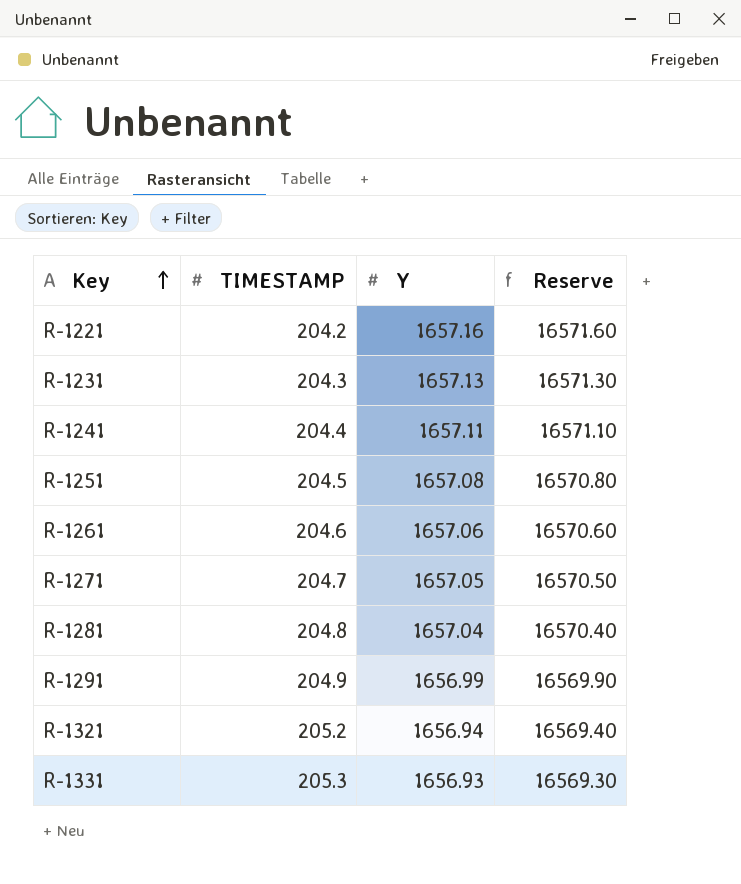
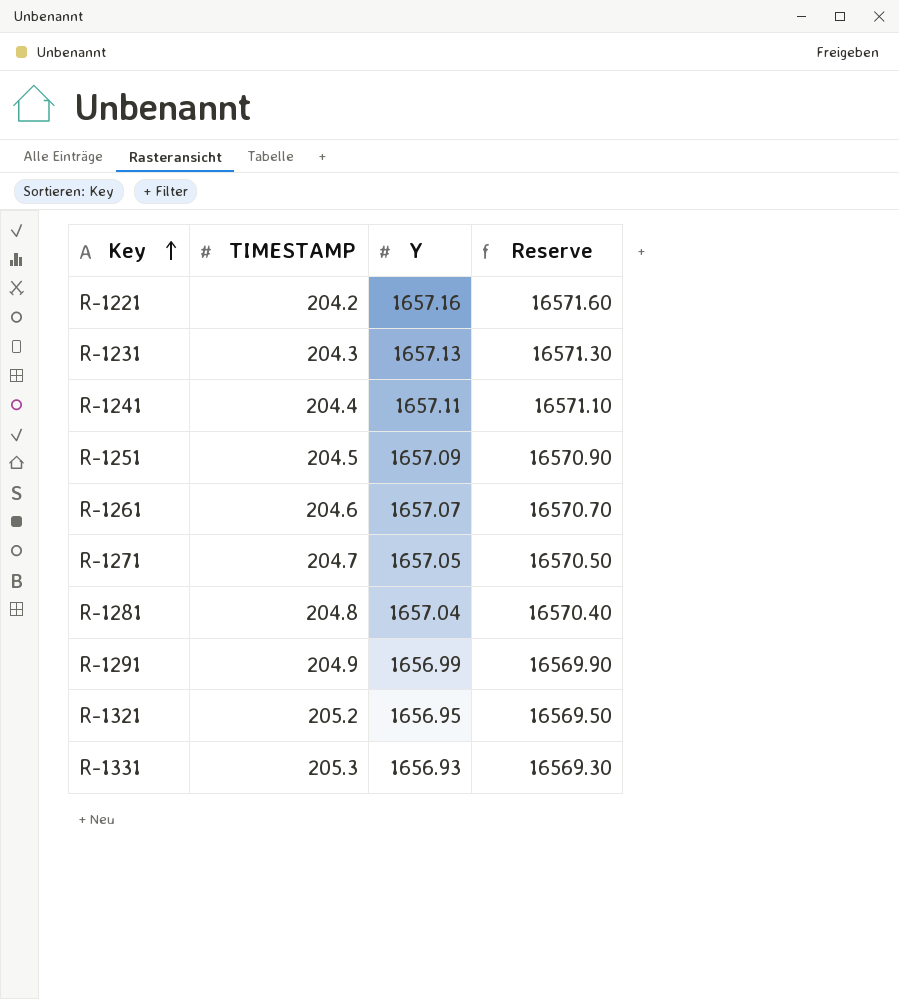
R-1251 | Y: 1657.08 -> 1657.09
R-1251 | Reserve: 16570.80 -> 16570.90
R-1261 | Y: 1657.06 -> 1657.07
R-1261 | Reserve: 16570.60 -> 16570.70
R-1321 | Y: 1656.94 -> 1656.95
R-1321 | Reserve: 16569.40 -> 16569.50

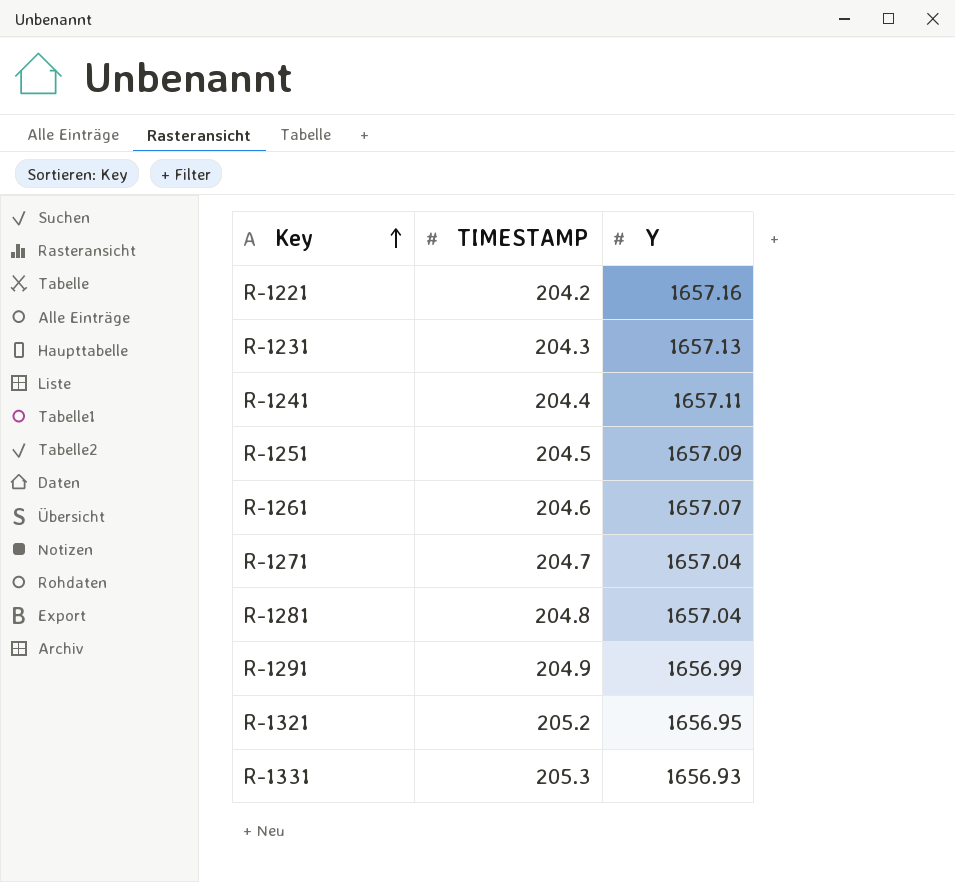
column Reserve | formula: [Y] * 10 -> none
R-1271 | Y: 1657.05 -> 1657.04

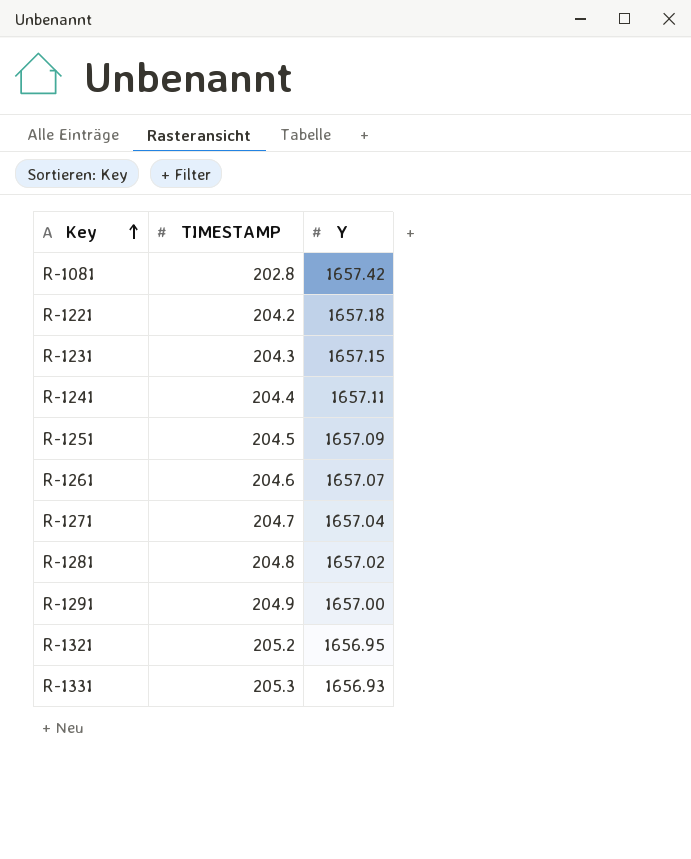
row R-1081: none -> 202.8 | 1657.42
R-1221 | Y: 1657.16 -> 1657.18
R-1231 | Y: 1657.13 -> 1657.15
R-1281 | Y: 1657.04 -> 1657.02
R-1291 | Y: 1656.99 -> 1657.00

